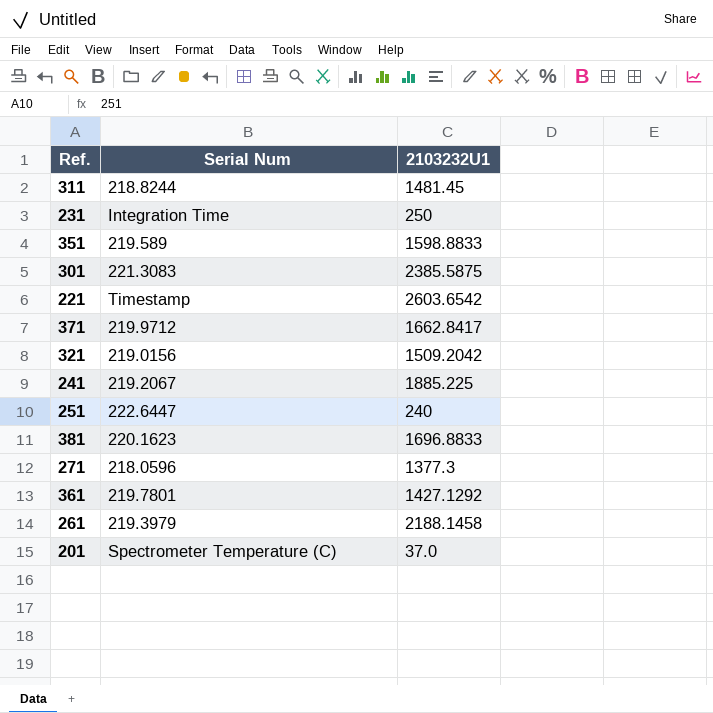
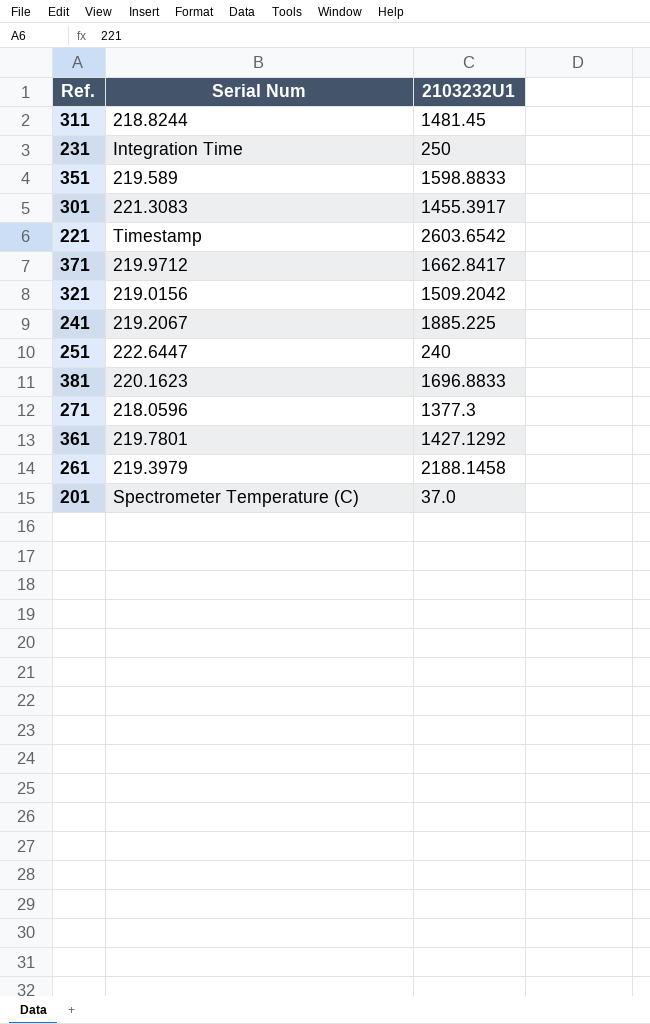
301 | 2103232U1: 2385.5875 -> 1455.3917

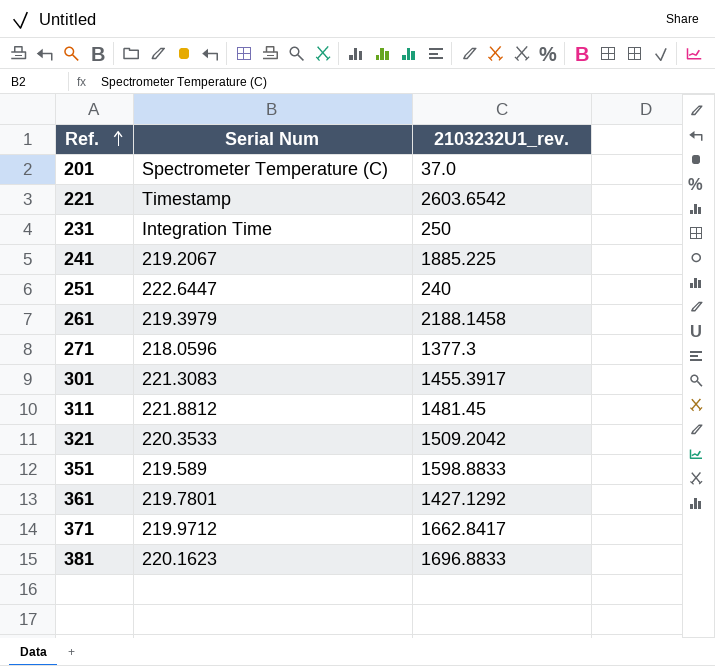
row order: none -> Ref. ascending
column name: 2103232U1 -> 2103232U1_rev.
311 | Serial Num: 218.8244 -> 221.8812
321 | Serial Num: 219.0156 -> 220.3533

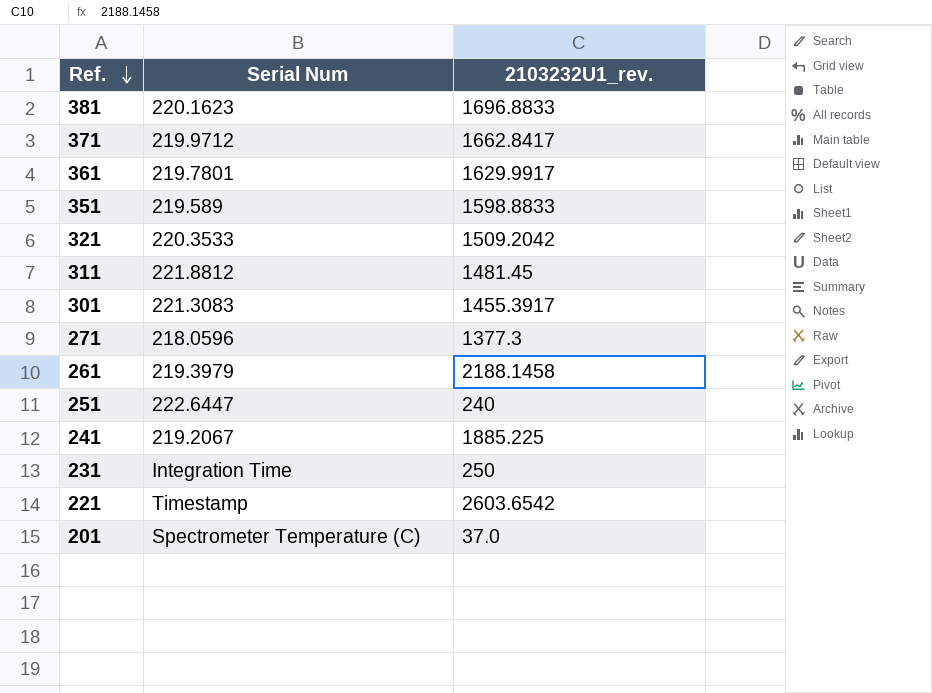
row order: Ref. ascending -> Ref. descending
361 | 2103232U1_rev.: 1427.1292 -> 1629.9917

